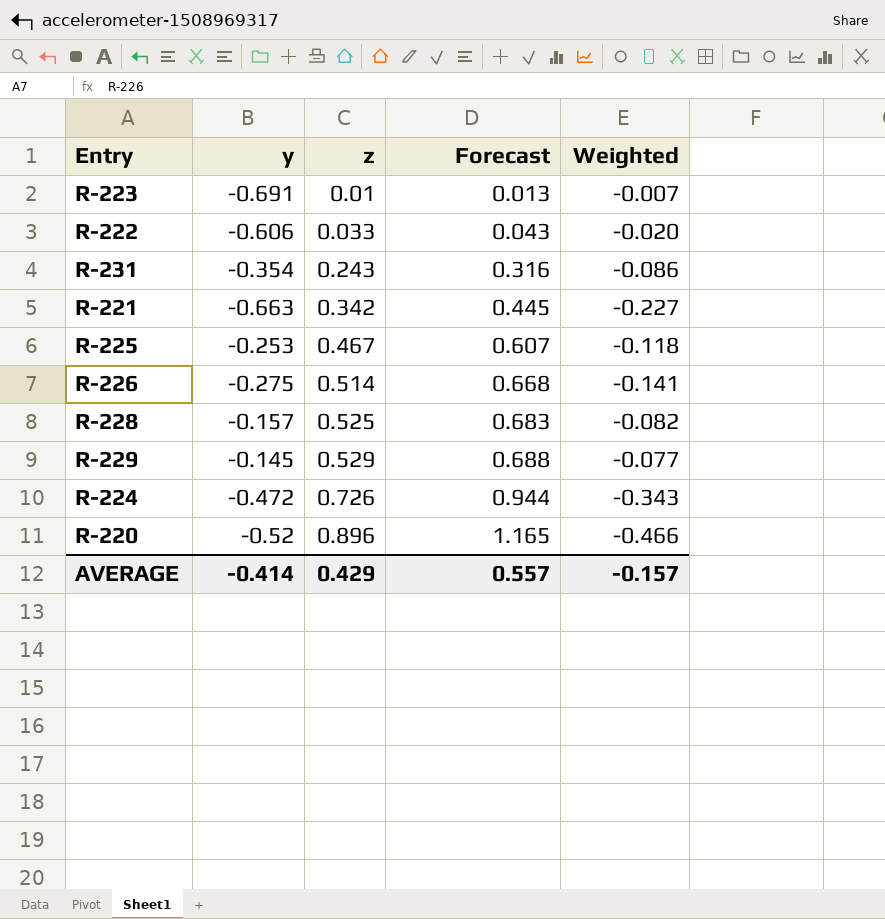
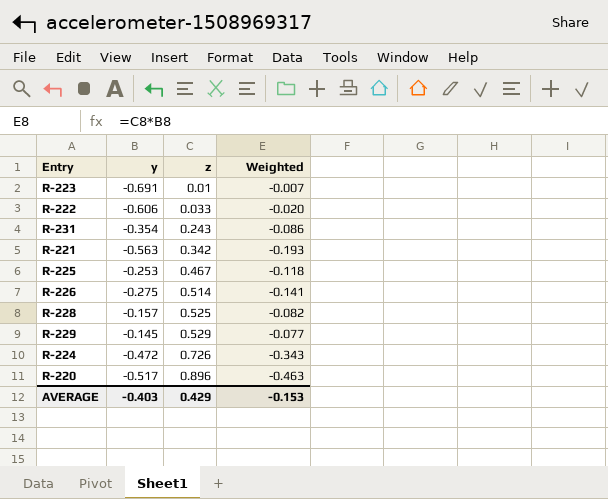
column Forecast | formula: [z] * 1.3 -> none
R-221 | y: -0.663 -> -0.563
R-221 | Weighted: -0.227 -> -0.193
R-220 | y: -0.52 -> -0.517
R-220 | Weighted: -0.466 -> -0.463
AVERAGE | y: -0.414 -> -0.403
AVERAGE | Weighted: -0.157 -> -0.153

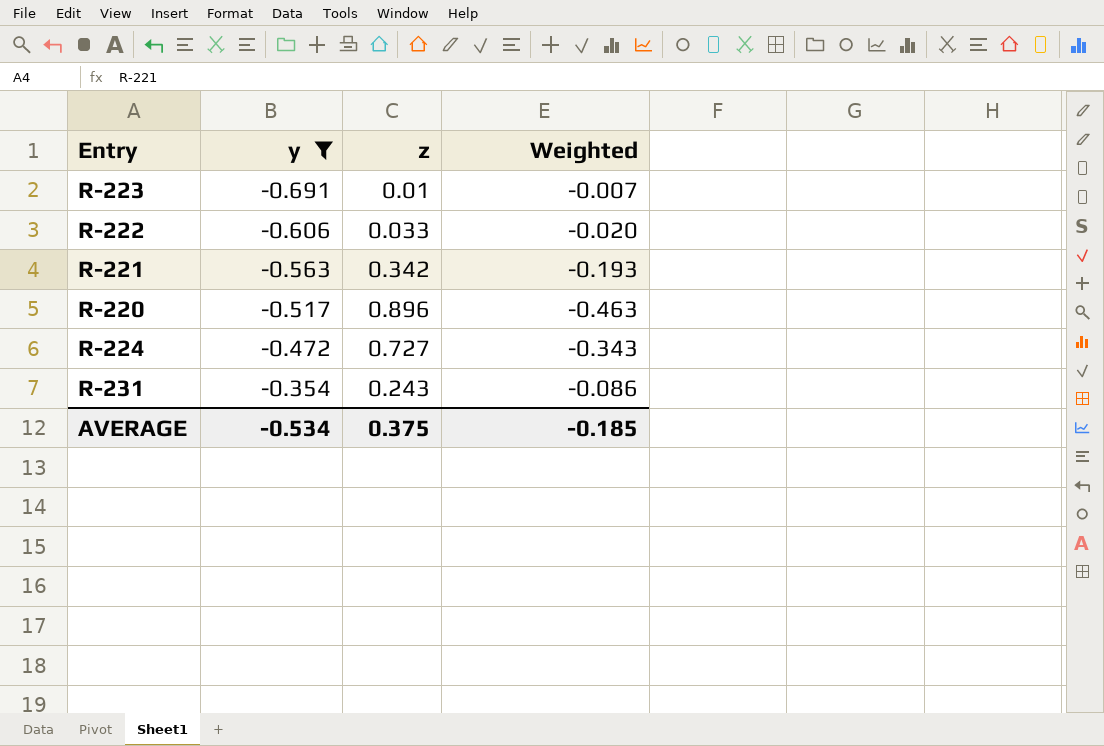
filter: none -> y <= -0.354
row order: z ascending -> y ascending
R-224 | z: 0.726 -> 0.727
AVERAGE | y: -0.403 -> -0.534
AVERAGE | z: 0.429 -> 0.375
AVERAGE | Weighted: -0.153 -> -0.185

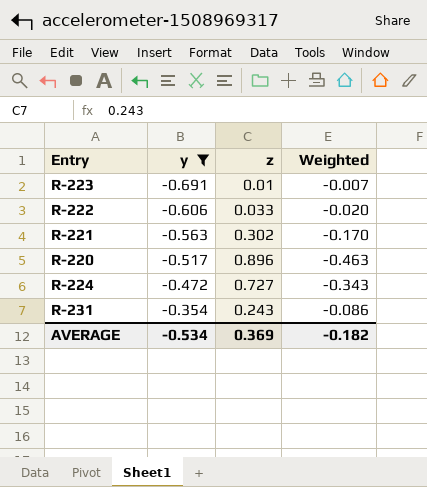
R-221 | z: 0.342 -> 0.302
R-221 | Weighted: -0.193 -> -0.170
AVERAGE | z: 0.375 -> 0.369
AVERAGE | Weighted: -0.185 -> -0.182

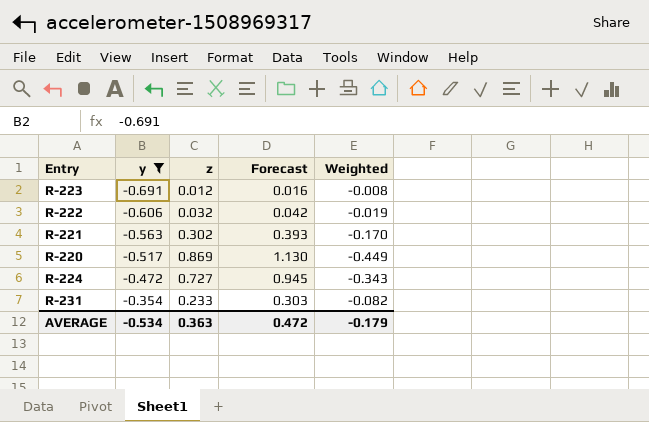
column Forecast | formula: none -> [z] * 1.3
R-223 | z: 0.01 -> 0.012
R-223 | Weighted: -0.007 -> -0.008
R-222 | z: 0.033 -> 0.032
R-222 | Weighted: -0.020 -> -0.019
R-220 | z: 0.896 -> 0.869
R-220 | Weighted: -0.463 -> -0.449
R-231 | z: 0.243 -> 0.233
R-231 | Weighted: -0.086 -> -0.082
AVERAGE | z: 0.369 -> 0.363
AVERAGE | Weighted: -0.182 -> -0.179

